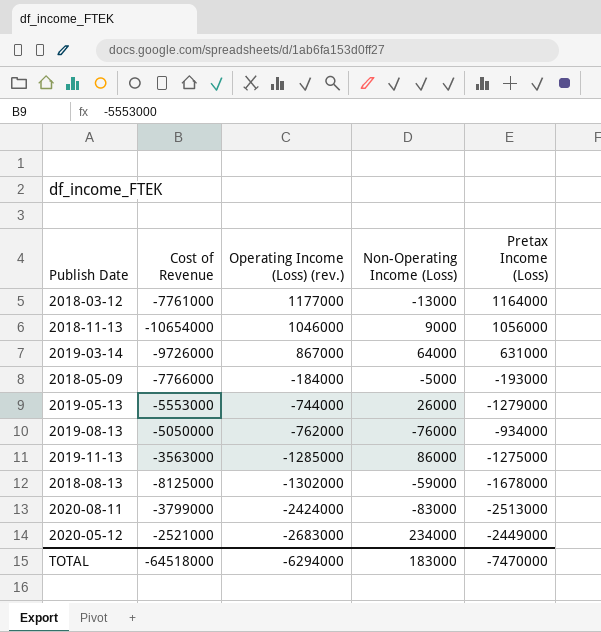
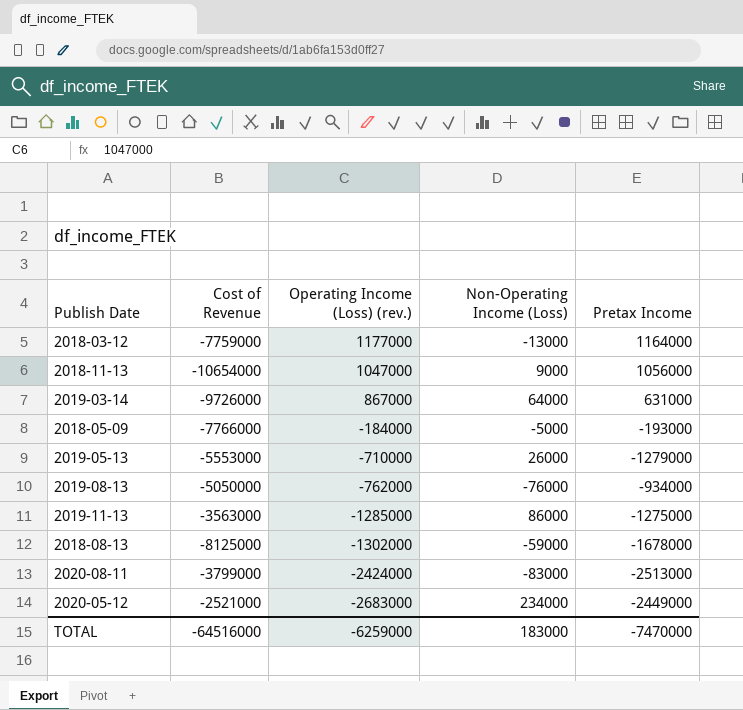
column name: Pretax Income (Loss) -> Pretax Income
2018-03-12 | Cost of Revenue: -7761000 -> -7759000
2018-11-13 | Operating Income (Loss) (rev.): 1046000 -> 1047000
2019-05-13 | Operating Income (Loss) (rev.): -744000 -> -710000
TOTAL | Cost of Revenue: -64518000 -> -64516000
TOTAL | Operating Income (Loss) (rev.): -6294000 -> -6259000

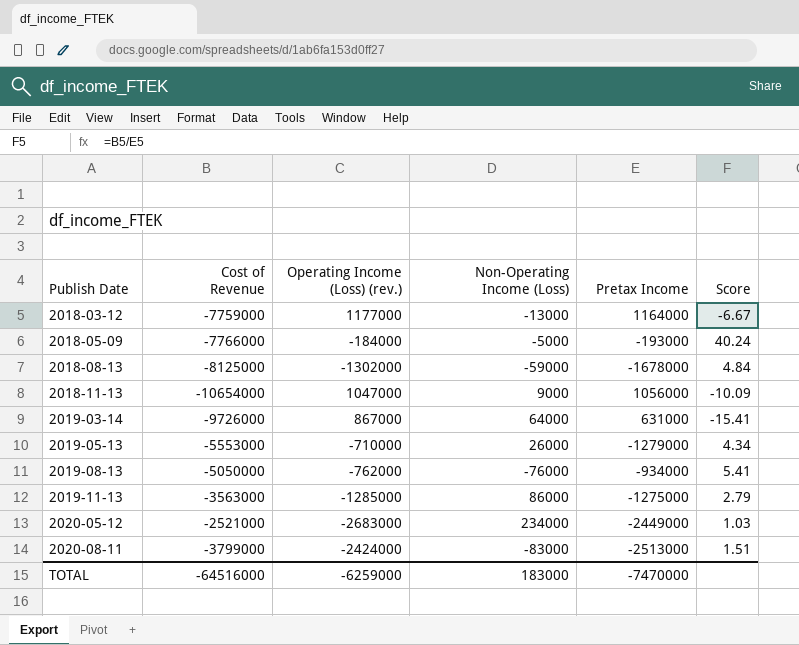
row order: Operating Income (Loss) (rev.) descending -> Publish Date ascending
column Score | formula: none -> [Cost of Revenue] / [Pretax Income]

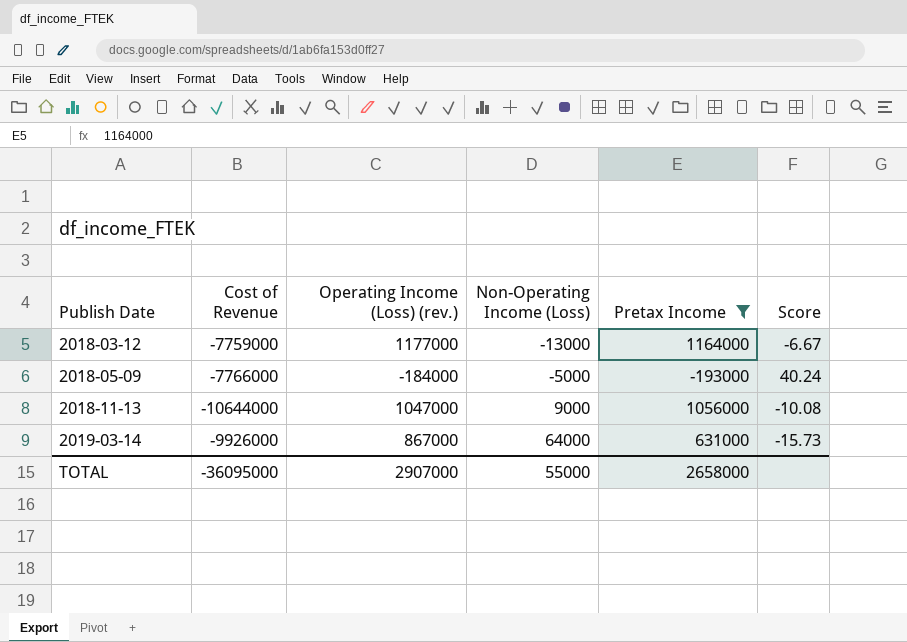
filter: none -> Pretax Income >= -193000
2018-11-13 | Cost of Revenue: -10654000 -> -10644000
2018-11-13 | Score: -10.09 -> -10.08
2019-03-14 | Cost of Revenue: -9726000 -> -9926000
2019-03-14 | Score: -15.41 -> -15.73
TOTAL | Cost of Revenue: -64516000 -> -36095000
TOTAL | Operating Income (Loss) (rev.): -6259000 -> 2907000
TOTAL | Non-Operating Income (Loss): 183000 -> 55000
TOTAL | Pretax Income: -7470000 -> 2658000

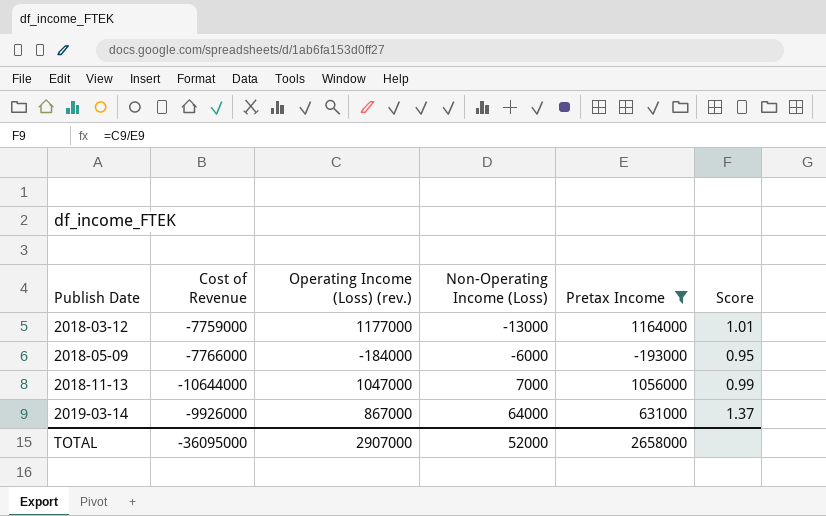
column Score | formula: [Cost of Revenue] / [Pretax Income] -> [Operating Income (Loss) (rev.)] / [Pretax Income]
2018-05-09 | Non-Operating Income (Loss): -5000 -> -6000
2018-11-13 | Non-Operating Income (Loss): 9000 -> 7000
TOTAL | Non-Operating Income (Loss): 55000 -> 52000

